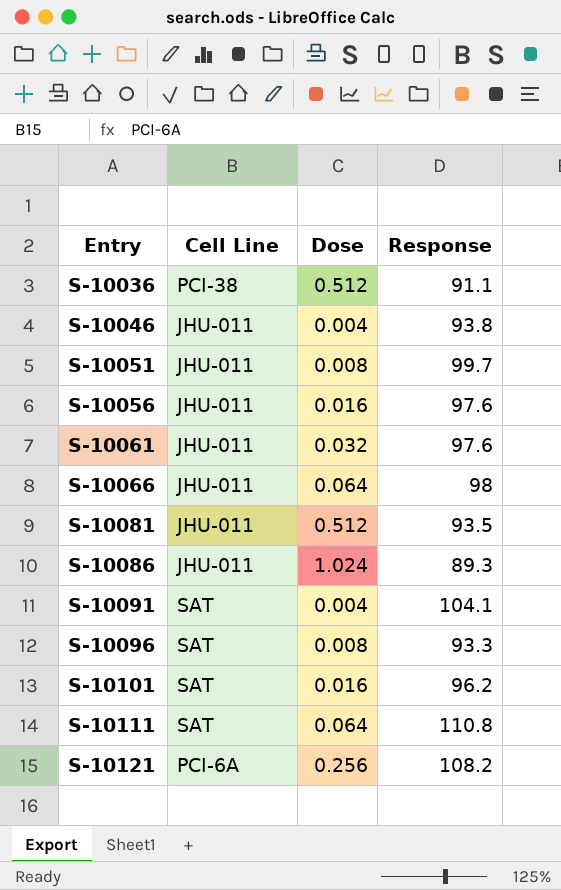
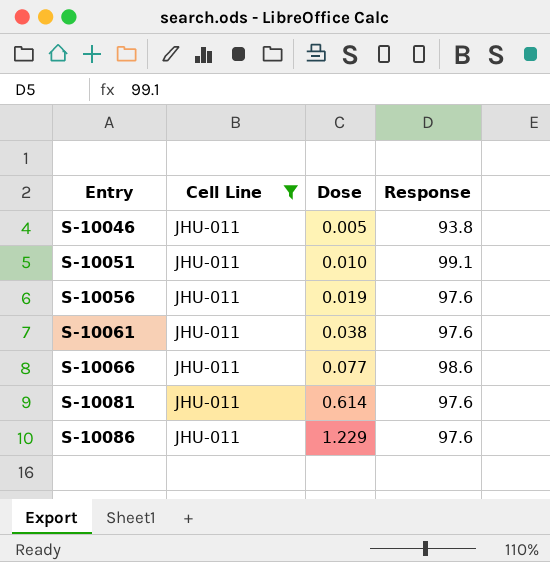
filter: none -> Cell Line = JHU-011
S-10046 | Dose: 0.004 -> 0.005
S-10051 | Dose: 0.008 -> 0.010
S-10051 | Response: 99.7 -> 99.1
S-10056 | Dose: 0.016 -> 0.019
S-10061 | Dose: 0.032 -> 0.038
S-10066 | Dose: 0.064 -> 0.077
S-10066 | Response: 98 -> 98.6
S-10081 | Dose: 0.512 -> 0.614
S-10081 | Response: 93.5 -> 97.6
S-10086 | Dose: 1.024 -> 1.229
S-10086 | Response: 89.3 -> 97.6

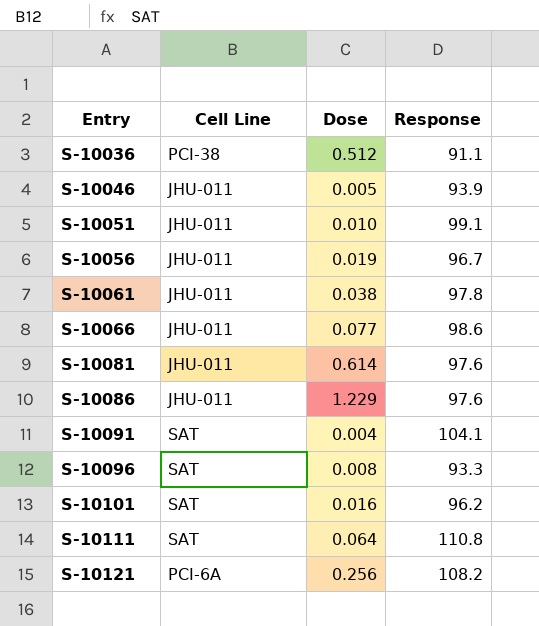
filter: Cell Line = JHU-011 -> none
S-10046 | Response: 93.8 -> 93.9
S-10056 | Response: 97.6 -> 96.7
S-10061 | Response: 97.6 -> 97.8

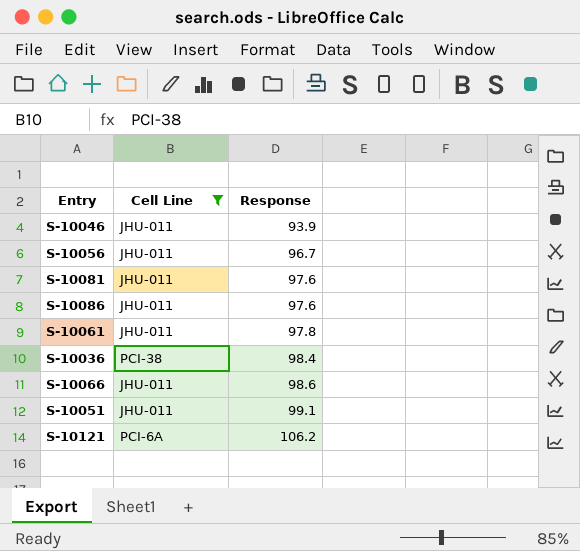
filter: none -> Cell Line != SAT
row order: Entry ascending -> Response ascending
column Dose | position: 3 -> none
S-10036 | Response: 91.1 -> 98.4
S-10121 | Response: 108.2 -> 106.2

